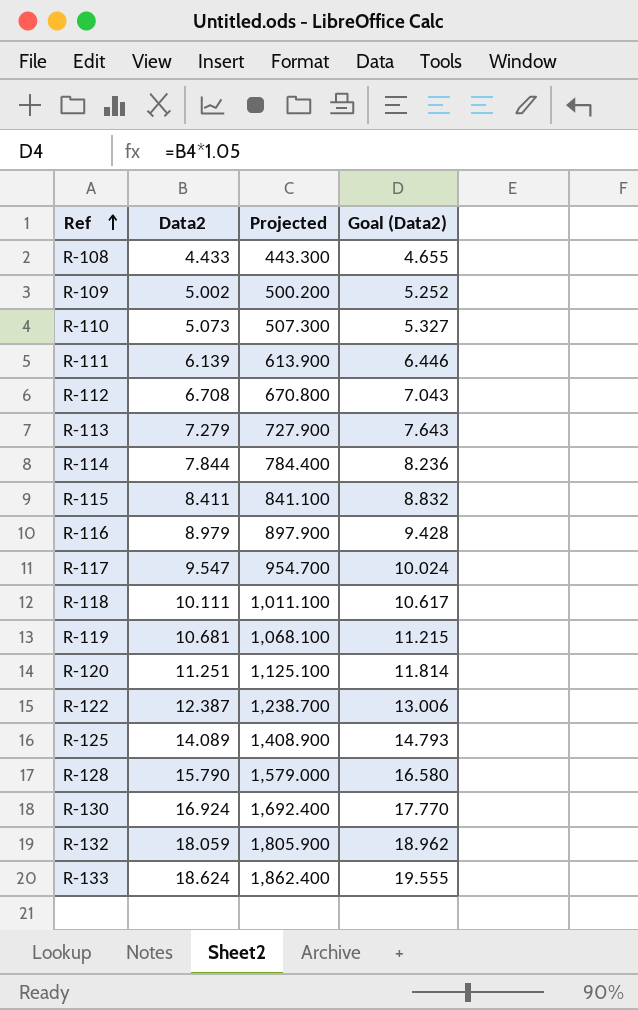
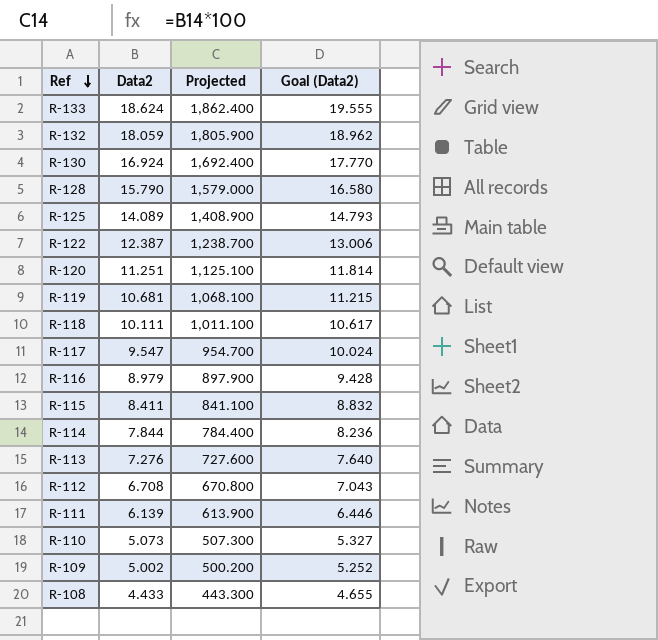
row order: Ref ascending -> Ref descending
R-113 | Data2: 7.279 -> 7.276
R-113 | Projected: 727.900 -> 727.600
R-113 | Goal (Data2): 7.643 -> 7.640

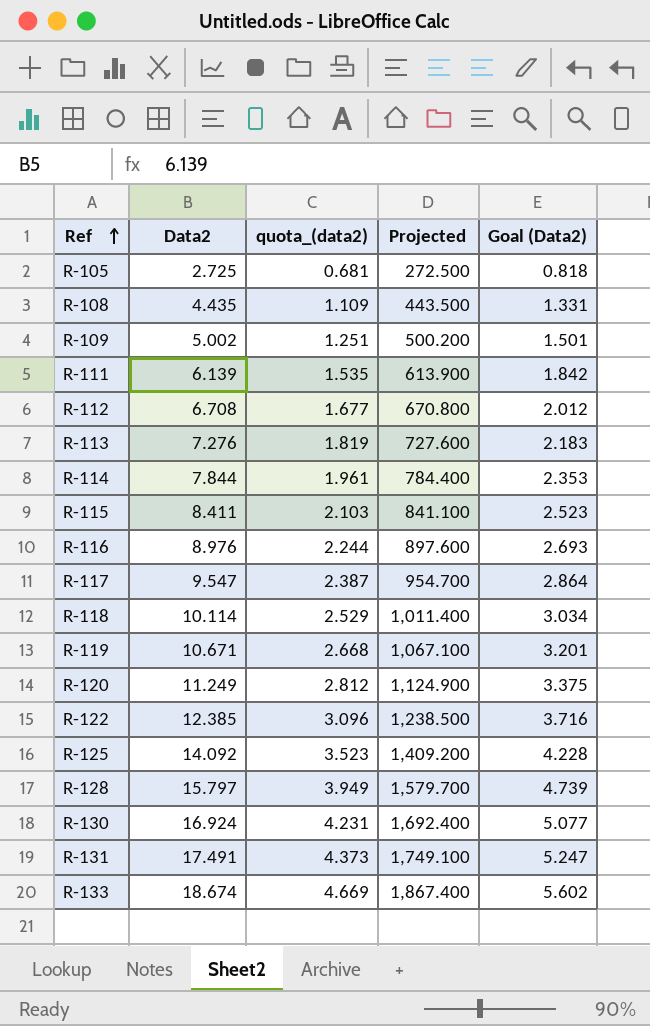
row order: Ref descending -> Ref ascending
column quota_(data2) | formula: none -> [Data2] * 0.25
column Goal (Data2) | formula: [Data2] * 1.05 -> [Data2] * 0.3
row R-132: 18.059 | 1,805.900 | 18.962 -> none
row R-110: 5.073 | 507.300 | 5.327 -> none
row R-105: none -> 2.725 | 0.681 | 272.500 | 0.818
R-108 | Data2: 4.433 -> 4.435
R-108 | Projected: 443.300 -> 443.500
R-116 | Data2: 8.979 -> 8.976
R-116 | Projected: 897.900 -> 897.600
R-118 | Data2: 10.111 -> 10.114
R-118 | Projected: 1,011.100 -> 1,011.400
R-119 | Data2: 10.681 -> 10.671
R-119 | Projected: 1,068.100 -> 1,067.100
R-120 | Data2: 11.251 -> 11.249
R-120 | Projected: 1,125.100 -> 1,124.900
R-122 | Data2: 12.387 -> 12.385
R-122 | Projected: 1,238.700 -> 1,238.500
R-125 | Data2: 14.089 -> 14.092
R-125 | Projected: 1,408.900 -> 1,409.200
R-128 | Data2: 15.790 -> 15.797
R-128 | Projected: 1,579.000 -> 1,579.700
row R-131: none -> 17.491 | 4.373 | 1,749.100 | 5.247
R-133 | Data2: 18.624 -> 18.674
R-133 | Projected: 1,862.400 -> 1,867.400

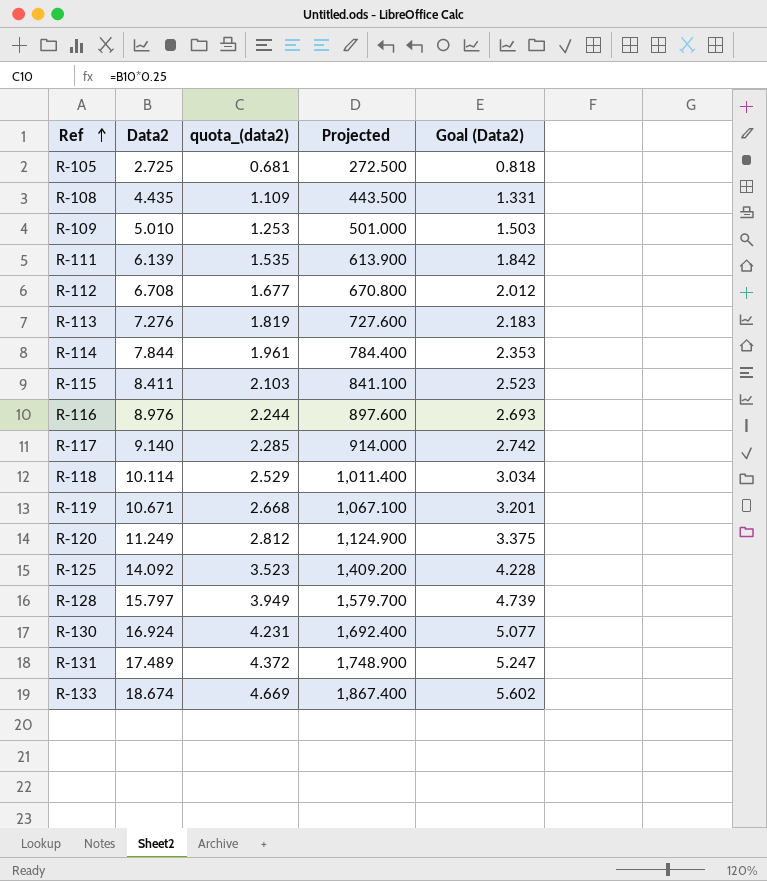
row R-122: 12.385 | 3.096 | 1,238.500 | 3.716 -> none
R-109 | Data2: 5.002 -> 5.010
R-109 | quota_(data2): 1.251 -> 1.253
R-109 | Projected: 500.200 -> 501.000
R-109 | Goal (Data2): 1.501 -> 1.503
R-117 | Data2: 9.547 -> 9.140
R-117 | quota_(data2): 2.387 -> 2.285
R-117 | Projected: 954.700 -> 914.000
R-117 | Goal (Data2): 2.864 -> 2.742
R-131 | Data2: 17.491 -> 17.489
R-131 | quota_(data2): 4.373 -> 4.372
R-131 | Projected: 1,749.100 -> 1,748.900

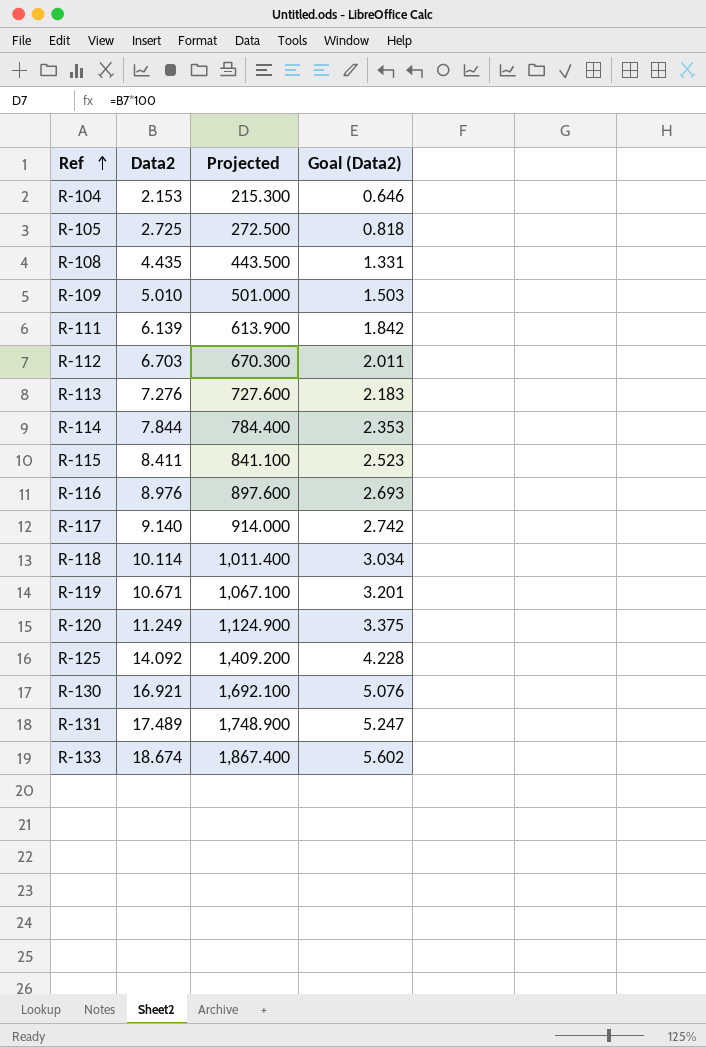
column quota_(data2) | formula: [Data2] * 0.25 -> none
row R-128: 15.797 | 3.949 | 1,579.700 | 4.739 -> none
row R-104: none -> 2.153 | 215.300 | 0.646
R-112 | Data2: 6.708 -> 6.703
R-112 | Projected: 670.800 -> 670.300
R-112 | Goal (Data2): 2.012 -> 2.011
R-130 | Data2: 16.924 -> 16.921
R-130 | Projected: 1,692.400 -> 1,692.100
R-130 | Goal (Data2): 5.077 -> 5.076

